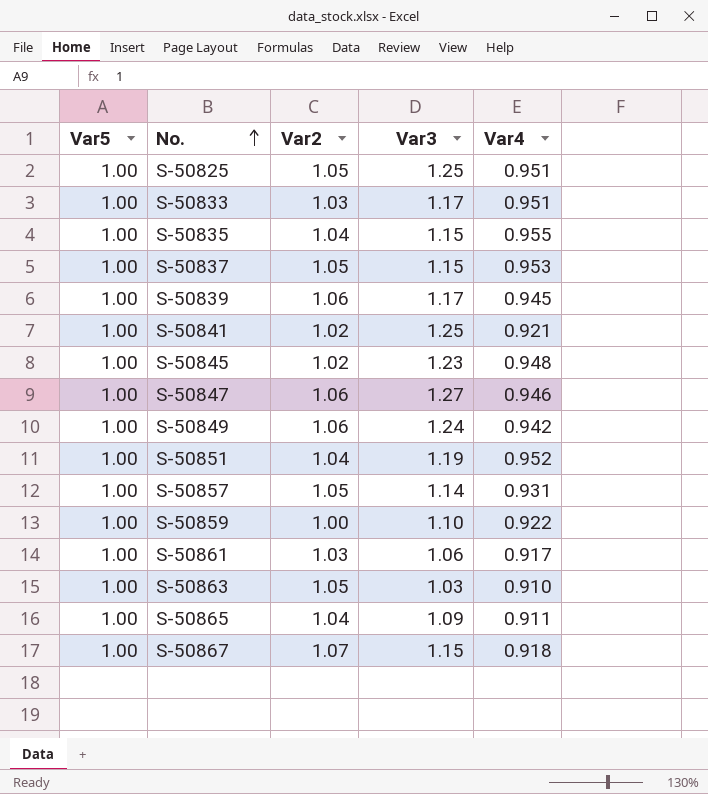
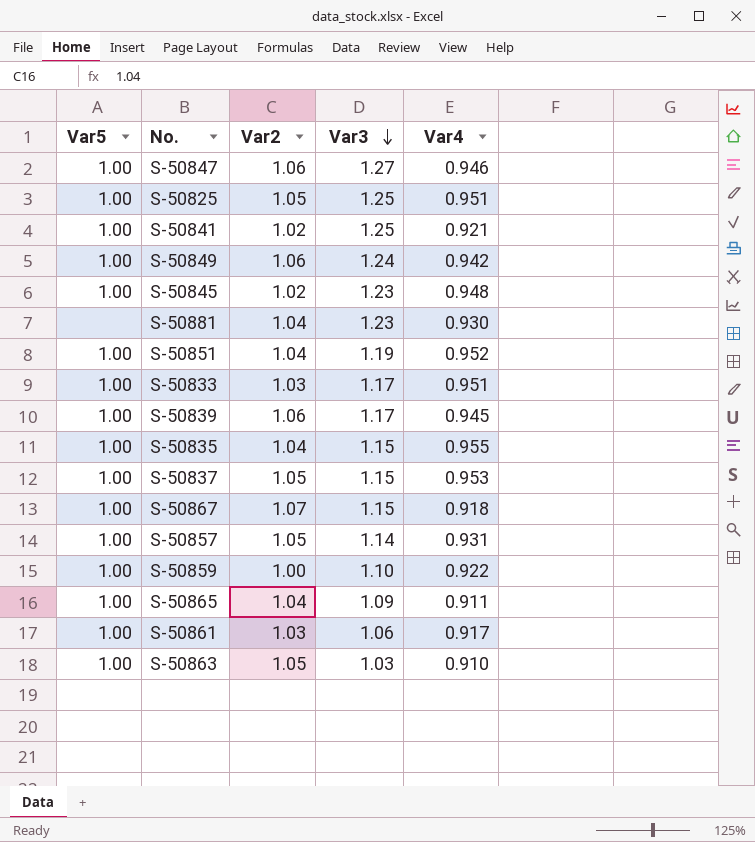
row order: No. ascending -> Var3 descending
row S-50881: none -> none | 1.04 | 1.23 | 0.930

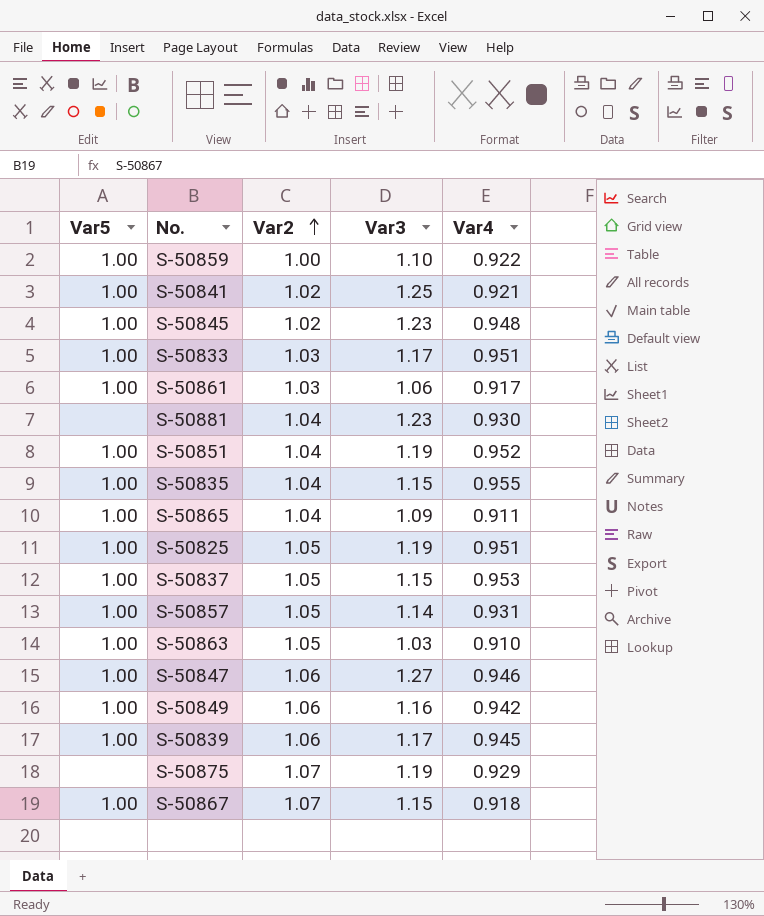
row order: Var3 descending -> Var2 ascending
S-50825 | Var3: 1.25 -> 1.19
S-50849 | Var3: 1.24 -> 1.16
row S-50875: none -> none | 1.07 | 1.19 | 0.929

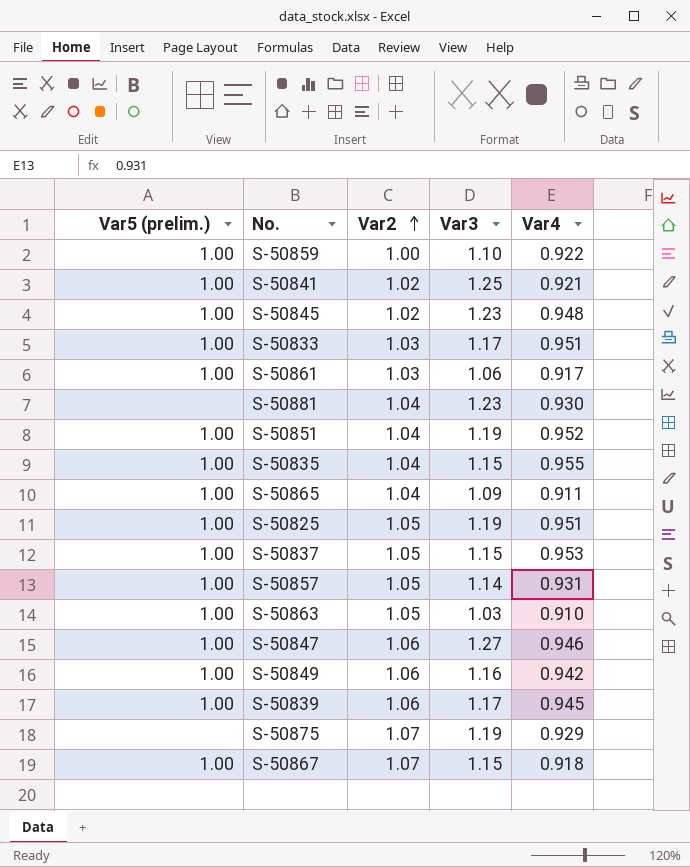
column name: Var5 -> Var5 (prelim.)

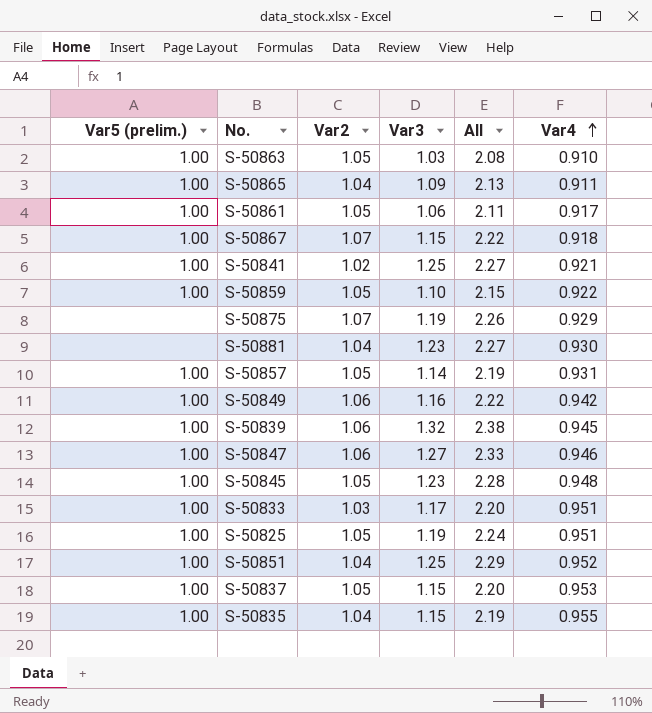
row order: Var2 ascending -> Var4 ascending
column All | formula: none -> [Var2] + [Var3]
S-50861 | Var2: 1.03 -> 1.05
S-50859 | Var2: 1.00 -> 1.05
S-50839 | Var3: 1.17 -> 1.32
S-50845 | Var2: 1.02 -> 1.05
S-50851 | Var3: 1.19 -> 1.25

